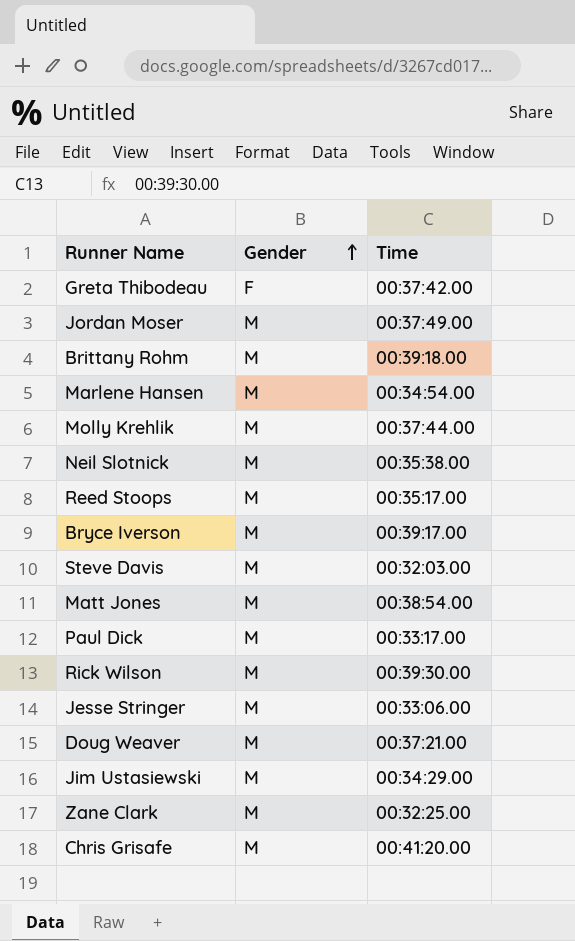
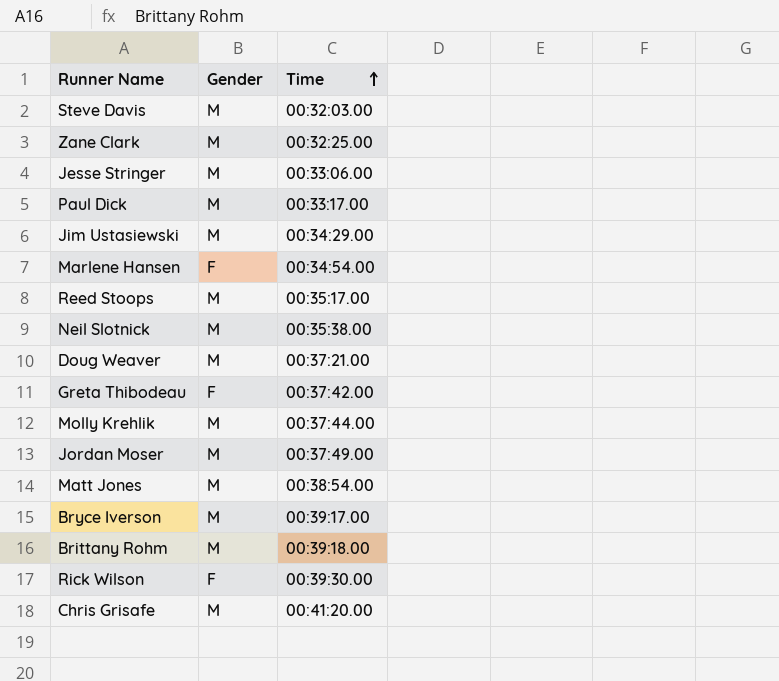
row order: Gender ascending -> Time ascending
Marlene Hansen | Gender: M -> F
Rick Wilson | Gender: M -> F

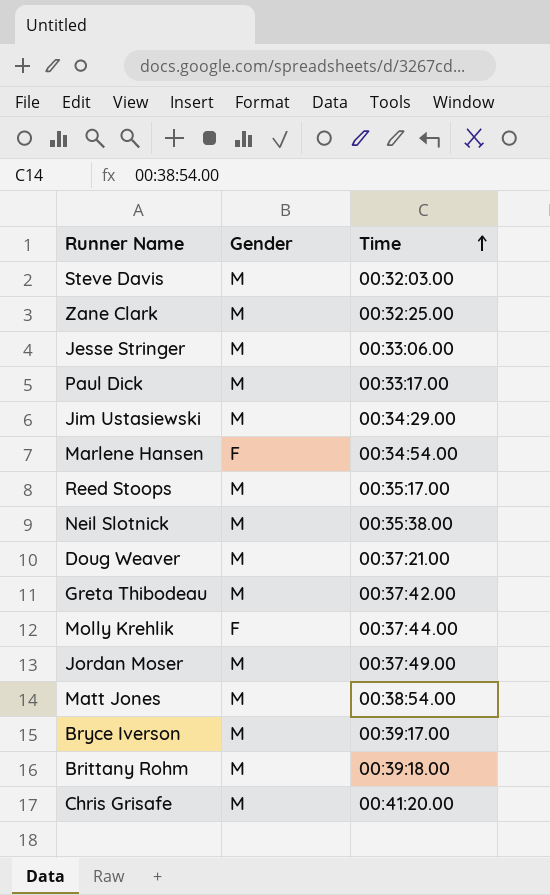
row Rick Wilson: F | 00:39:30.00 -> none
Greta Thibodeau | Gender: F -> M
Molly Krehlik | Gender: M -> F

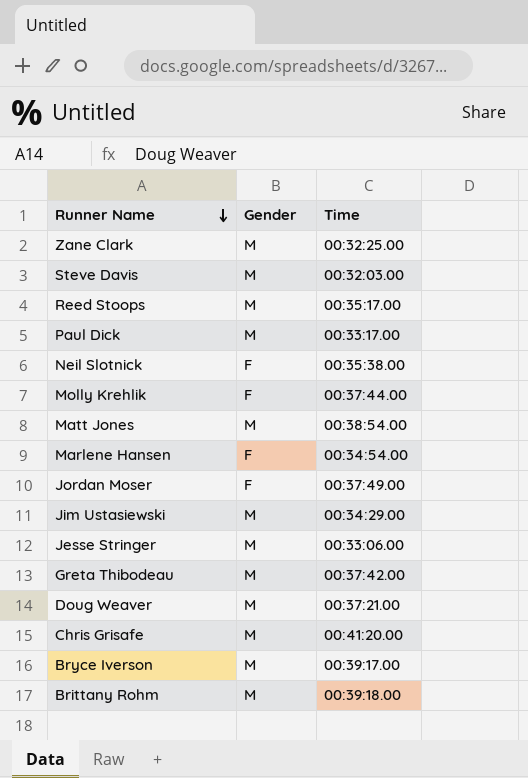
row order: Time ascending -> Runner Name descending
Neil Slotnick | Gender: M -> F
Jordan Moser | Gender: M -> F

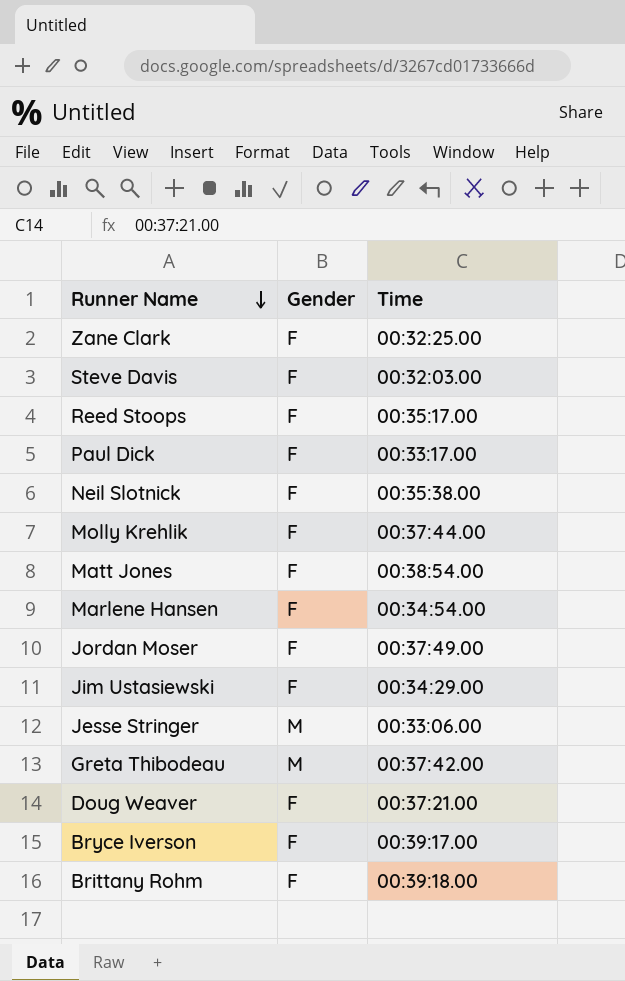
row Chris Grisafe: M | 00:41:20.00 -> none
Zane Clark | Gender: M -> F
Steve Davis | Gender: M -> F
Reed Stoops | Gender: M -> F
Paul Dick | Gender: M -> F
Matt Jones | Gender: M -> F
Jim Ustasiewski | Gender: M -> F
Doug Weaver | Gender: M -> F
Bryce Iverson | Gender: M -> F
Brittany Rohm | Gender: M -> F

